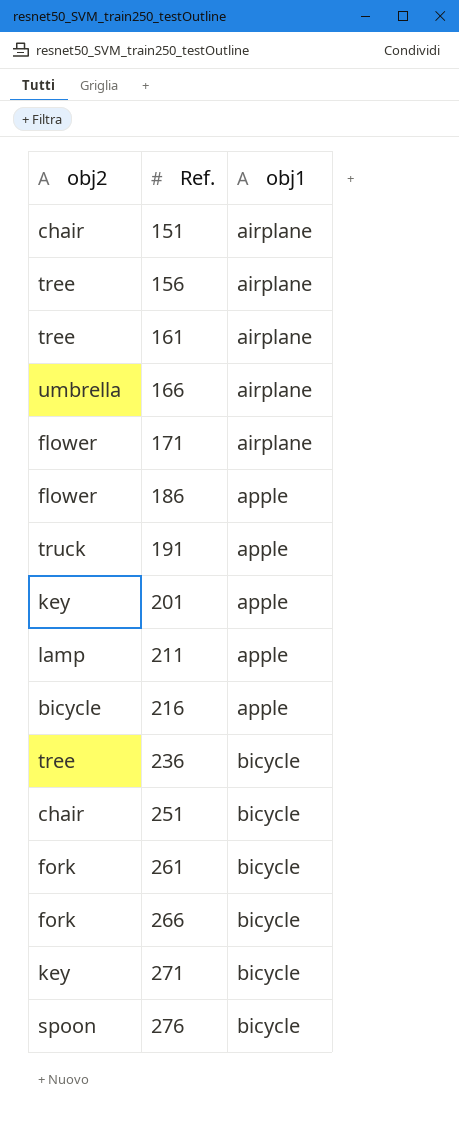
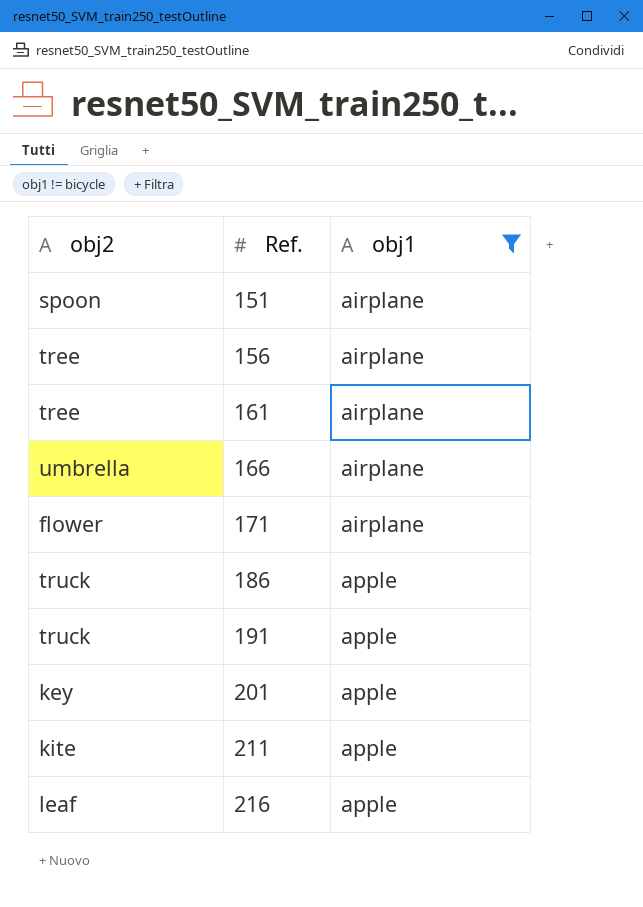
filter: none -> obj1 != bicycle
151 | obj2: chair -> spoon
186 | obj2: flower -> truck
211 | obj2: lamp -> kite
216 | obj2: bicycle -> leaf

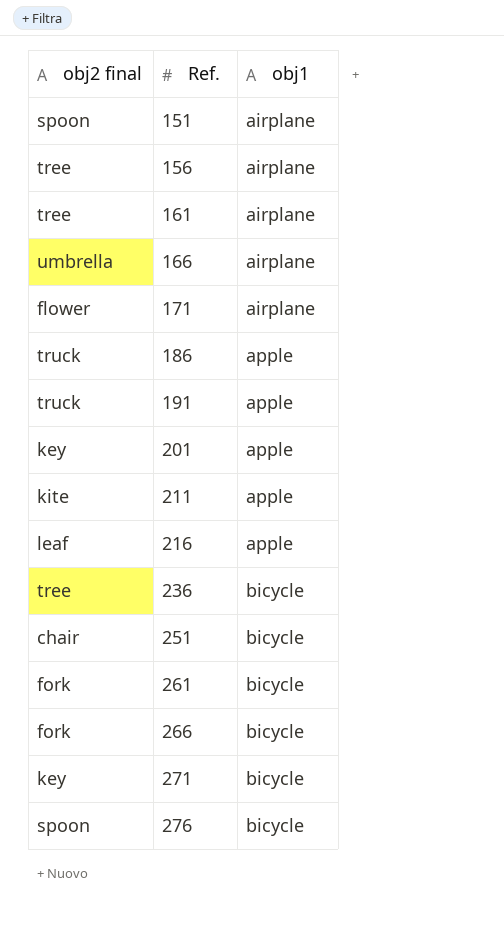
filter: obj1 != bicycle -> none
column name: obj2 -> obj2 final

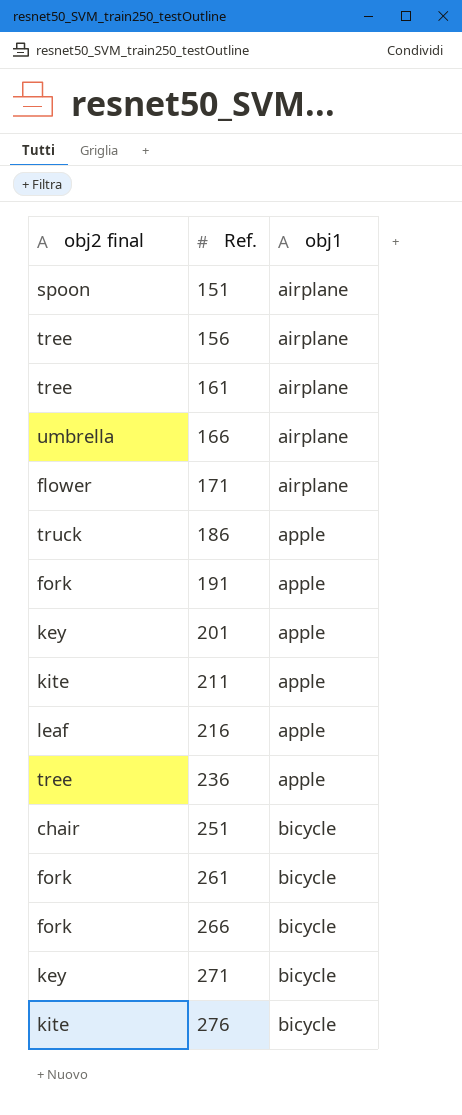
191 | obj2 final: truck -> fork
236 | obj1: bicycle -> apple
276 | obj2 final: spoon -> kite

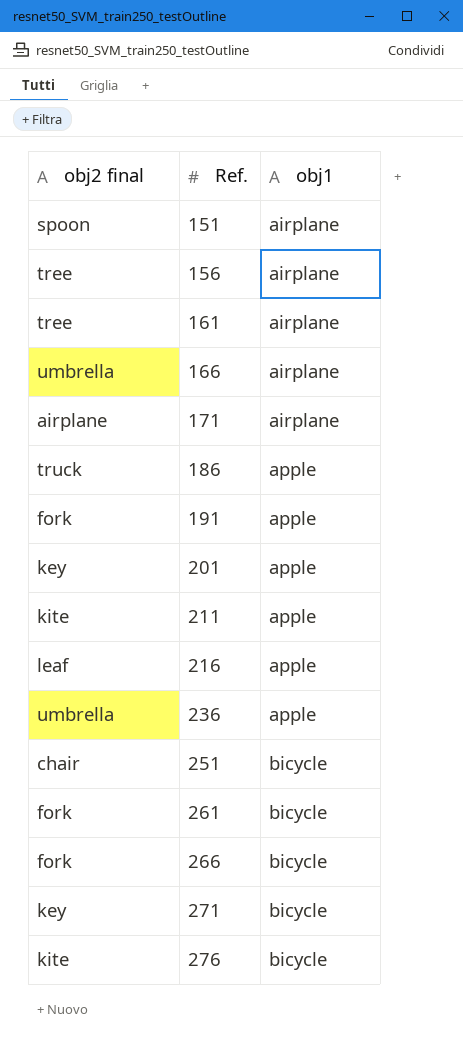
171 | obj2 final: flower -> airplane
236 | obj2 final: tree -> umbrella

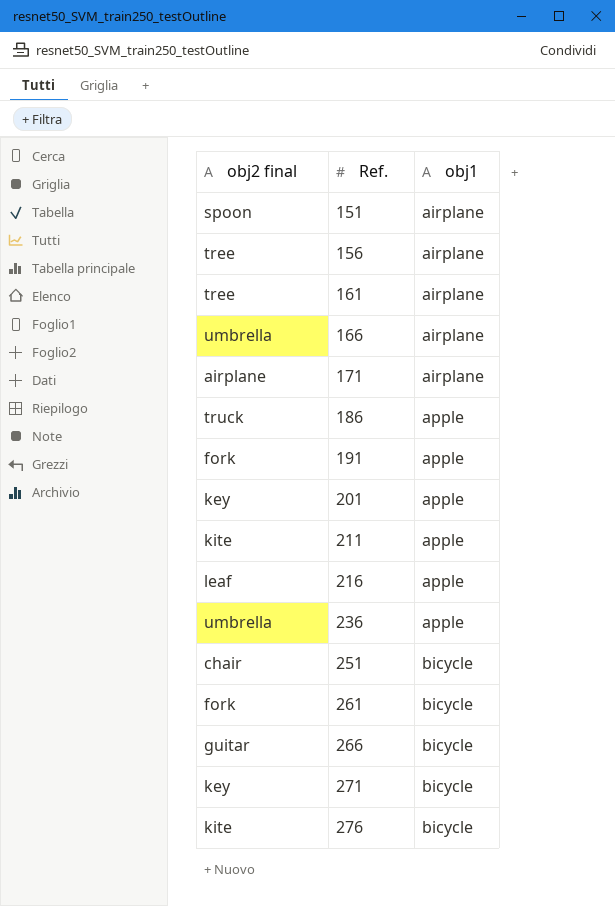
266 | obj2 final: fork -> guitar

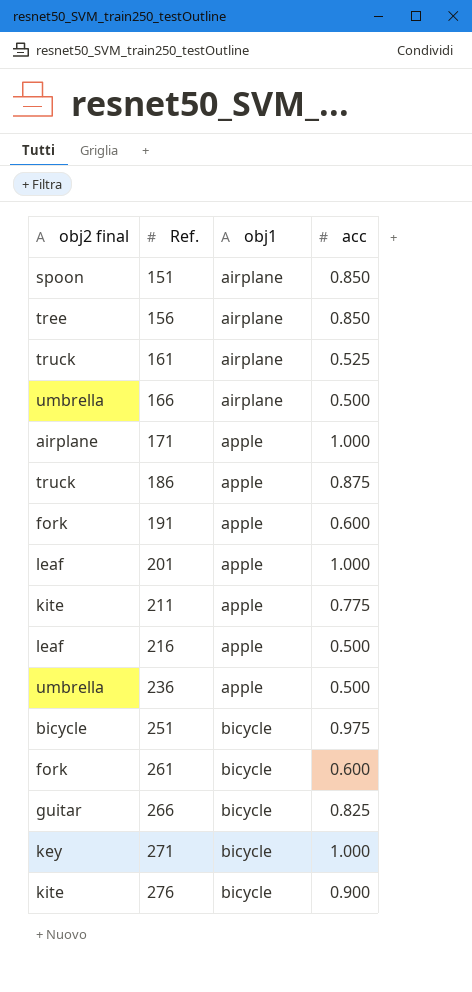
column acc | position: none -> 4
161 | obj2 final: tree -> truck
171 | obj1: airplane -> apple
201 | obj2 final: key -> leaf
251 | obj2 final: chair -> bicycle

